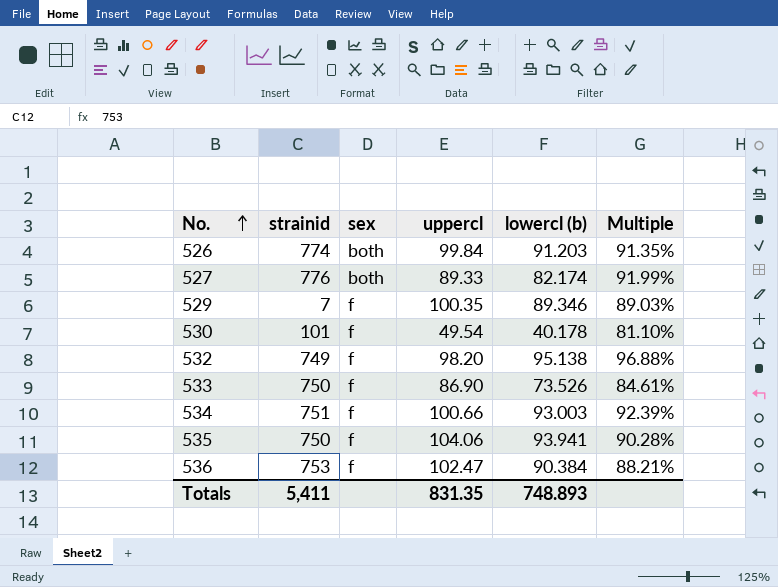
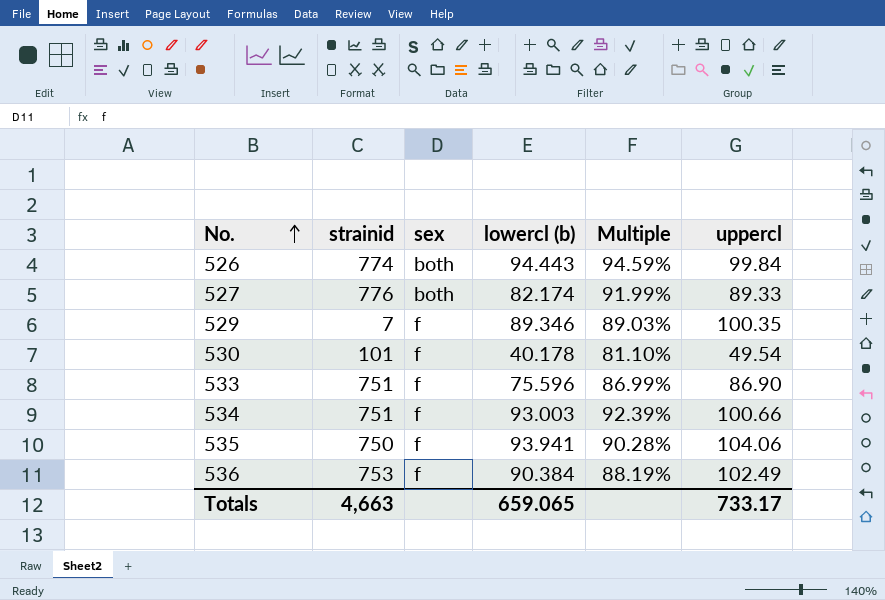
column uppercl | position: 4 -> 6
row 532: 749 | f | 98.20 | 95.138 | 96.88% -> none
526 | lowercl (b): 91.203 -> 94.443
526 | Multiple: 91.35% -> 94.59%
533 | strainid: 750 -> 751
533 | lowercl (b): 73.526 -> 75.596
533 | Multiple: 84.61% -> 86.99%
536 | Multiple: 88.21% -> 88.19%
536 | uppercl: 102.47 -> 102.49
Totals | strainid: 5,411 -> 4,663
Totals | lowercl (b): 748.893 -> 659.065
Totals | uppercl: 831.35 -> 733.17

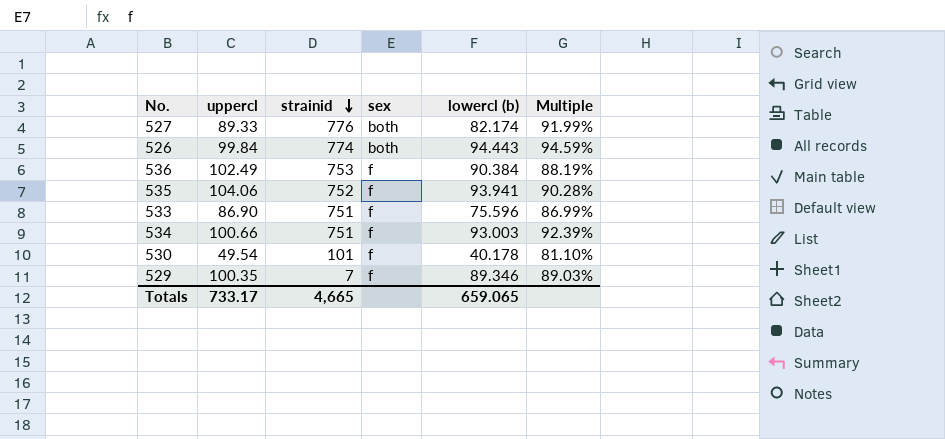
row order: No. ascending -> strainid descending
column uppercl | position: 6 -> 2
535 | strainid: 750 -> 752
Totals | strainid: 4,663 -> 4,665

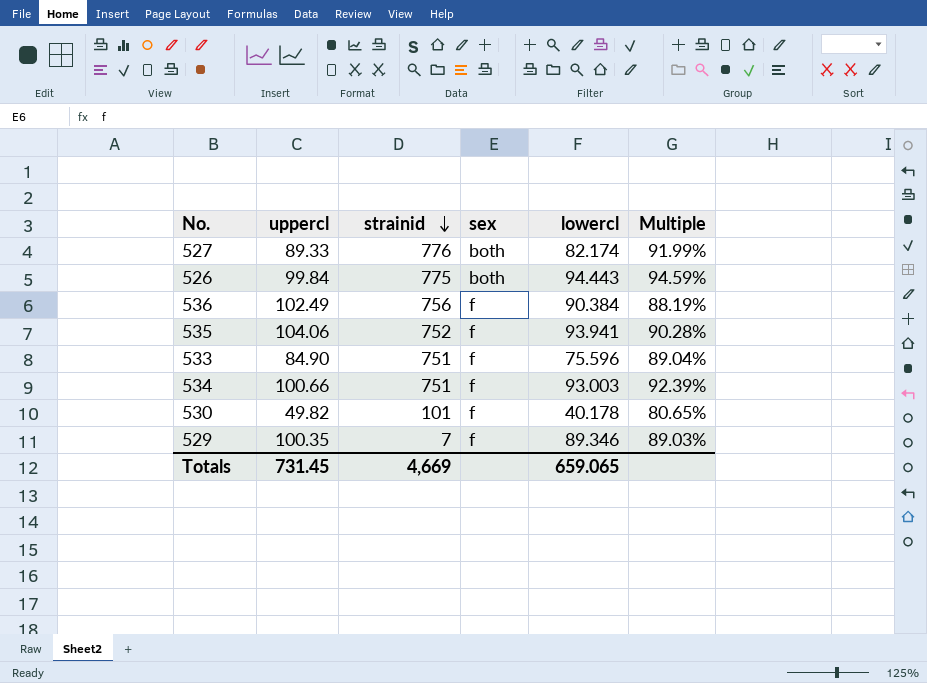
column name: lowercl (b) -> lowercl
526 | strainid: 774 -> 775
536 | strainid: 753 -> 756
533 | uppercl: 86.90 -> 84.90
533 | Multiple: 86.99% -> 89.04%
530 | uppercl: 49.54 -> 49.82
530 | Multiple: 81.10% -> 80.65%
Totals | uppercl: 733.17 -> 731.45
Totals | strainid: 4,665 -> 4,669

